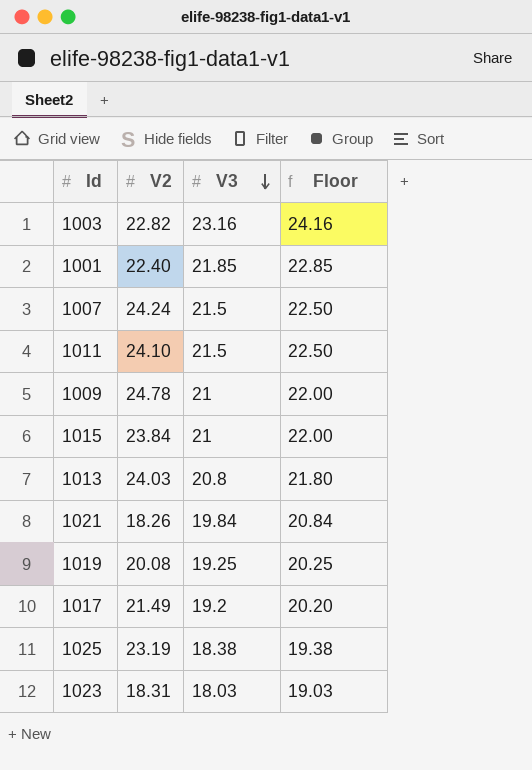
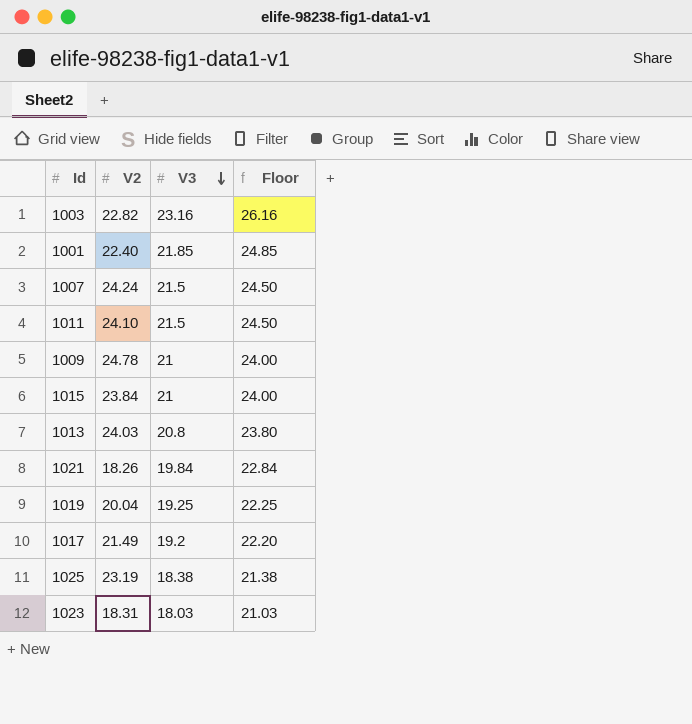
column Floor | formula: [V3] + 1 -> [V3] + 3
1019 | V2: 20.08 -> 20.04

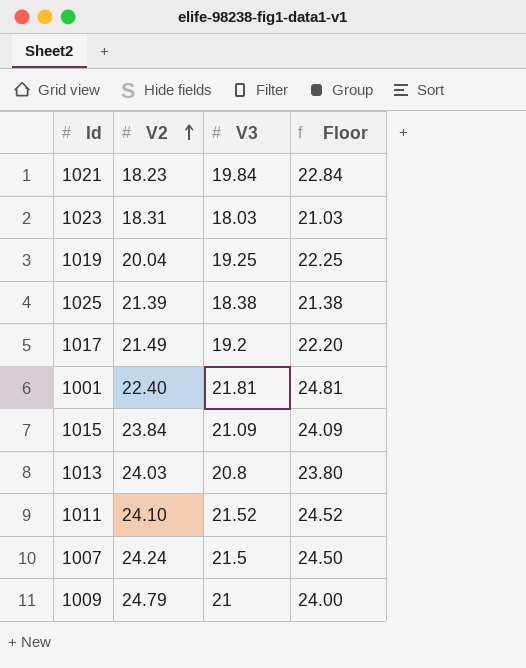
row order: V3 descending -> V2 ascending
row 1003: 22.82 | 23.16 | 26.16 -> none
1021 | V2: 18.26 -> 18.23
1025 | V2: 23.19 -> 21.39
1001 | V3: 21.85 -> 21.81
1001 | Floor: 24.85 -> 24.81
1015 | V3: 21 -> 21.09
1015 | Floor: 24.00 -> 24.09
1011 | V3: 21.5 -> 21.52
1011 | Floor: 24.50 -> 24.52
1009 | V2: 24.78 -> 24.79

